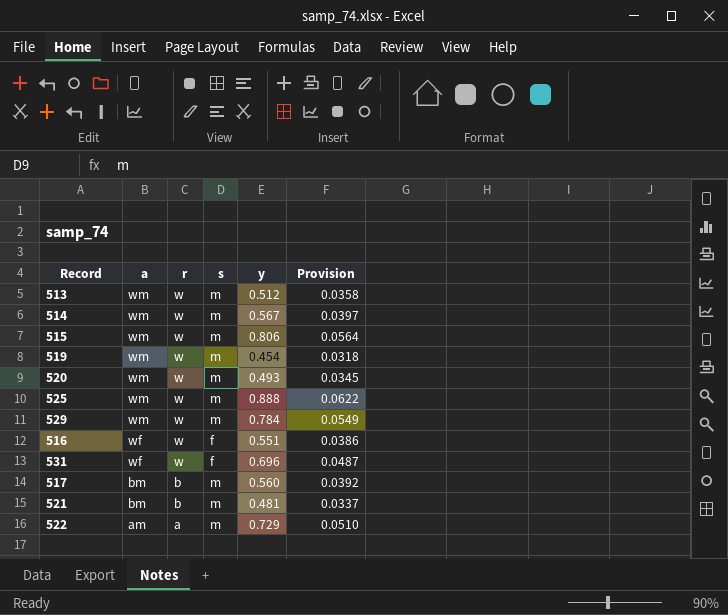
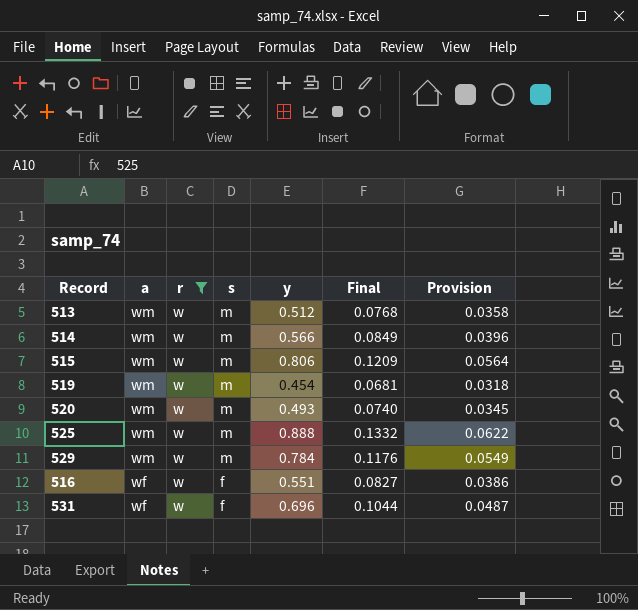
filter: none -> r = w
column Final | formula: none -> [y] * 0.15
514 | y: 0.567 -> 0.566
514 | Provision: 0.0397 -> 0.0396

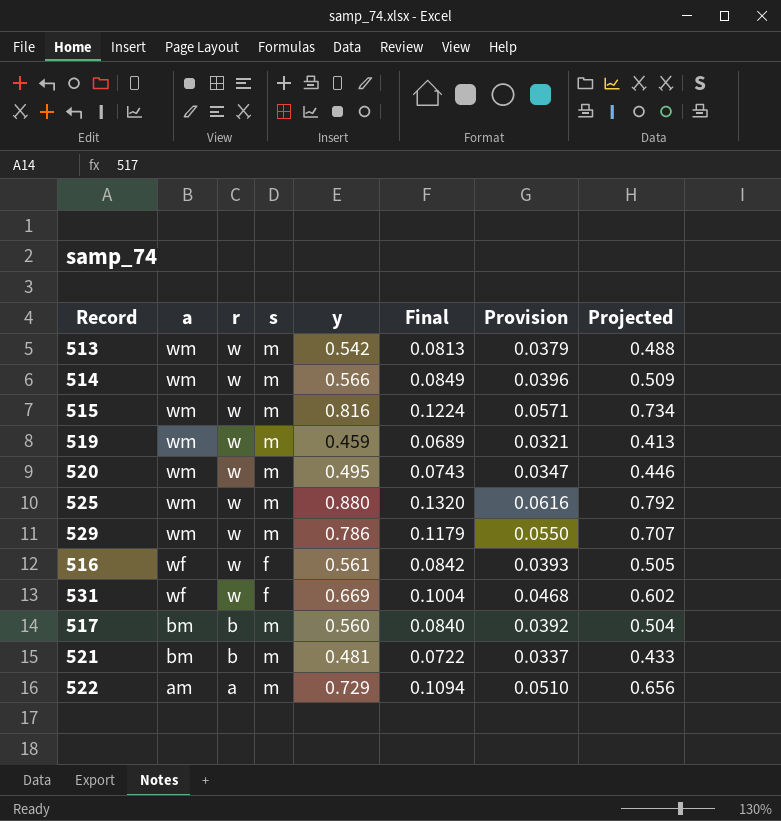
filter: r = w -> none
column Projected | formula: none -> [y] * 0.9
513 | y: 0.512 -> 0.542
513 | Final: 0.0768 -> 0.0813
513 | Provision: 0.0358 -> 0.0379
515 | y: 0.806 -> 0.816
515 | Final: 0.1209 -> 0.1224
515 | Provision: 0.0564 -> 0.0571
519 | y: 0.454 -> 0.459
519 | Final: 0.0681 -> 0.0689
519 | Provision: 0.0318 -> 0.0321
520 | y: 0.493 -> 0.495
520 | Final: 0.0740 -> 0.0743
520 | Provision: 0.0345 -> 0.0347
525 | y: 0.888 -> 0.880
525 | Final: 0.1332 -> 0.1320
525 | Provision: 0.0622 -> 0.0616
529 | y: 0.784 -> 0.786
529 | Final: 0.1176 -> 0.1179
529 | Provision: 0.0549 -> 0.0550
516 | y: 0.551 -> 0.561
516 | Final: 0.0827 -> 0.0842
516 | Provision: 0.0386 -> 0.0393
531 | y: 0.696 -> 0.669
531 | Final: 0.1044 -> 0.1004
531 | Provision: 0.0487 -> 0.0468

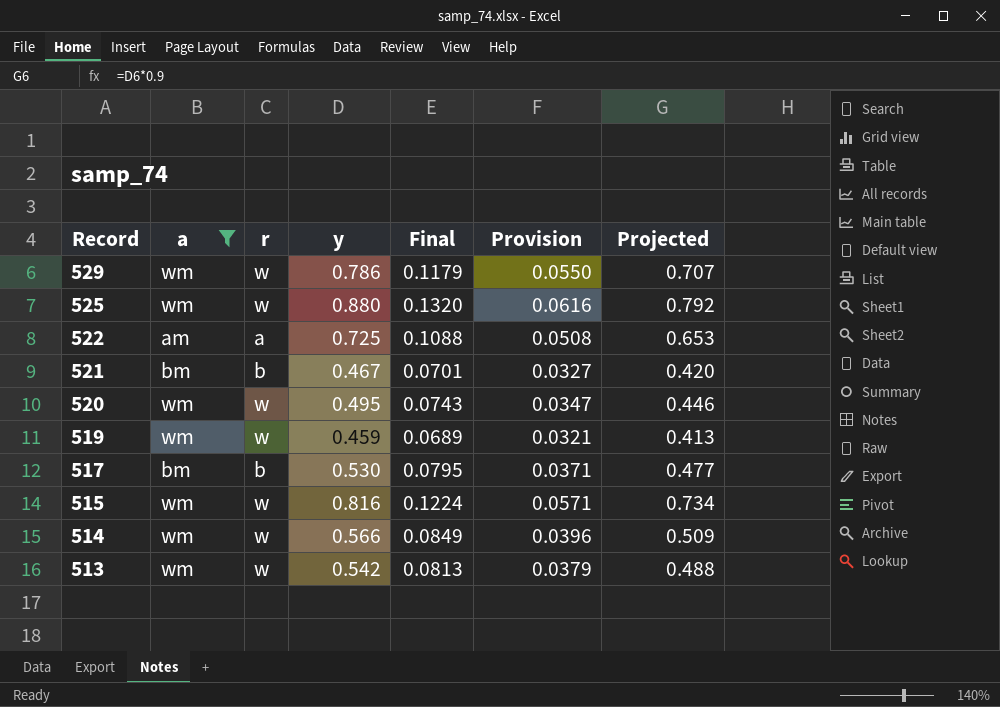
filter: none -> a != wf
row order: a descending -> Record descending
column s | position: 4 -> none
522 | y: 0.729 -> 0.725
522 | Final: 0.1094 -> 0.1088
522 | Provision: 0.0510 -> 0.0508
522 | Projected: 0.656 -> 0.653
521 | y: 0.481 -> 0.467
521 | Final: 0.0722 -> 0.0701
521 | Provision: 0.0337 -> 0.0327
521 | Projected: 0.433 -> 0.420
517 | y: 0.560 -> 0.530
517 | Final: 0.0840 -> 0.0795
517 | Provision: 0.0392 -> 0.0371
517 | Projected: 0.504 -> 0.477

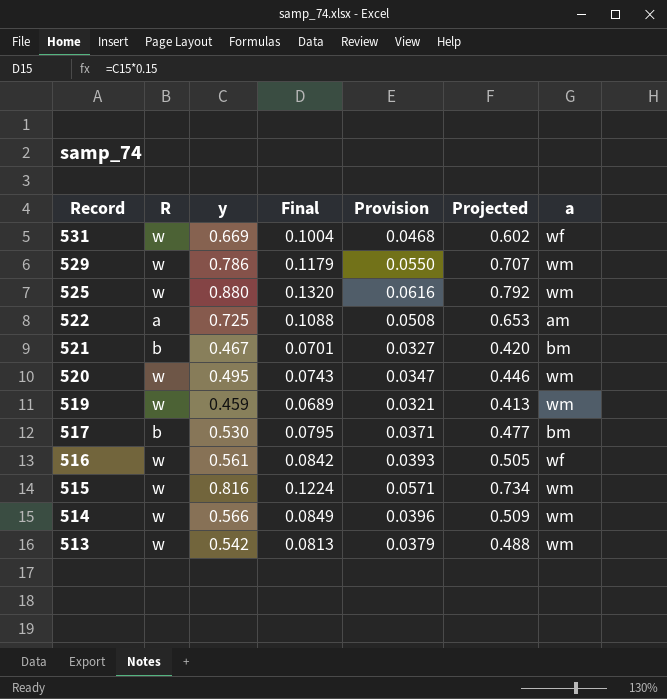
filter: a != wf -> none
column name: r -> R
column a | position: 2 -> 7

